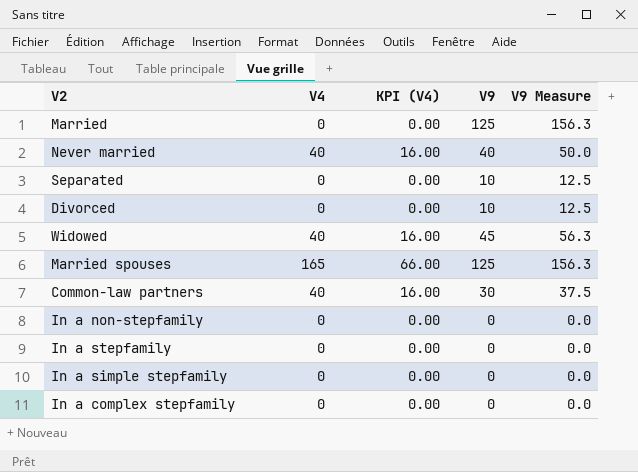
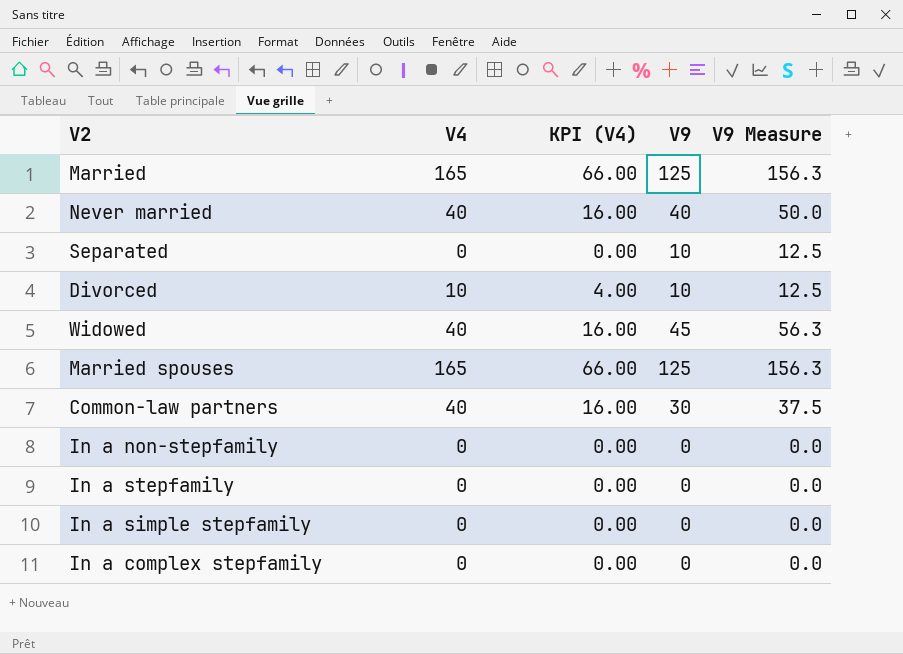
Married | V4: 0 -> 165
Married | KPI (V4): 0.00 -> 66.00
Divorced | V4: 0 -> 10
Divorced | KPI (V4): 0.00 -> 4.00

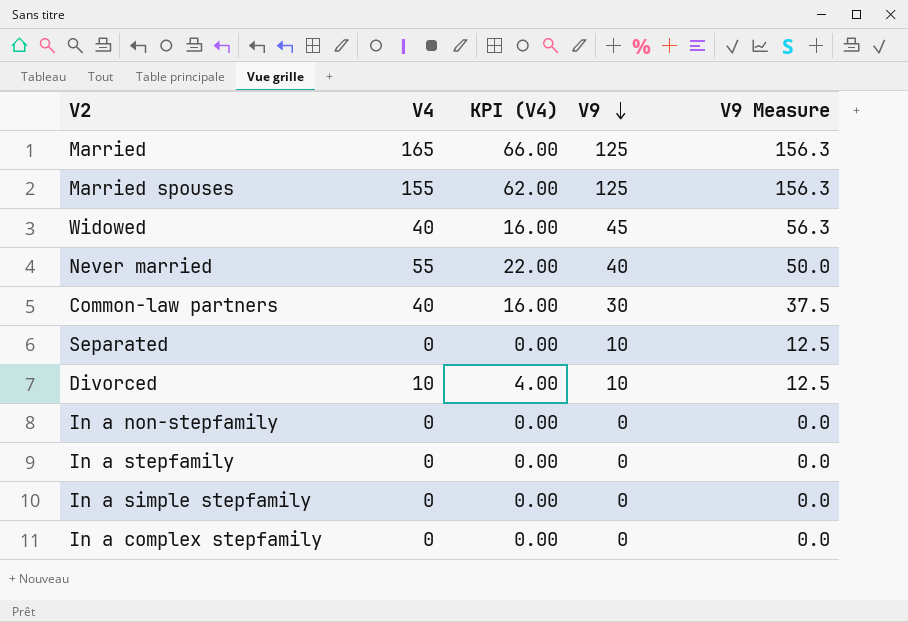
row order: none -> V9 descending
Married spouses | V4: 165 -> 155
Married spouses | KPI (V4): 66.00 -> 62.00
Never married | V4: 40 -> 55
Never married | KPI (V4): 16.00 -> 22.00

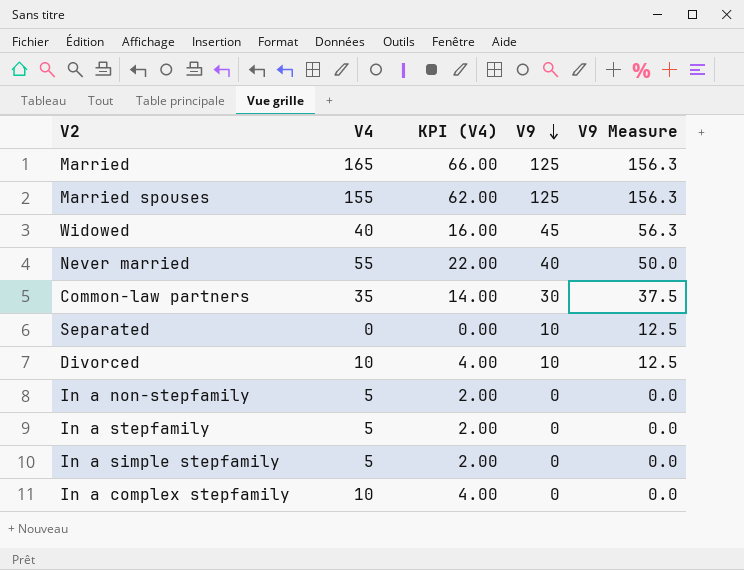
Common-law partners | V4: 40 -> 35
Common-law partners | KPI (V4): 16.00 -> 14.00
In a non-stepfamily | V4: 0 -> 5
In a non-stepfamily | KPI (V4): 0.00 -> 2.00
In a stepfamily | V4: 0 -> 5
In a stepfamily | KPI (V4): 0.00 -> 2.00
In a simple stepfamily | V4: 0 -> 5
In a simple stepfamily | KPI (V4): 0.00 -> 2.00
In a complex stepfamily | V4: 0 -> 10
In a complex stepfamily | KPI (V4): 0.00 -> 4.00

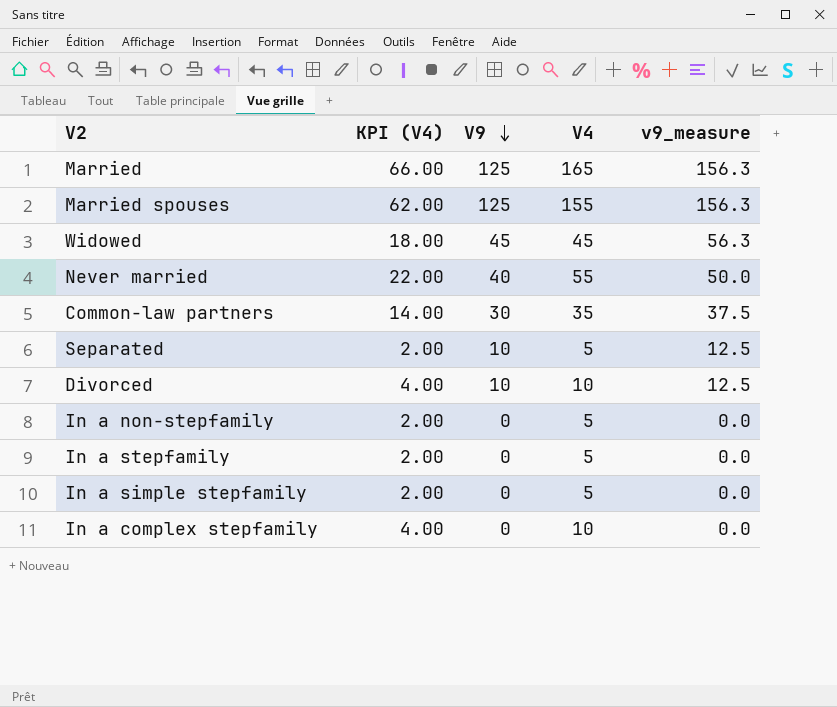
column V4 | position: 2 -> 4
column name: V9 Measure -> v9_measure
Widowed | KPI (V4): 16.00 -> 18.00
Widowed | V4: 40 -> 45
Separated | KPI (V4): 0.00 -> 2.00
Separated | V4: 0 -> 5

